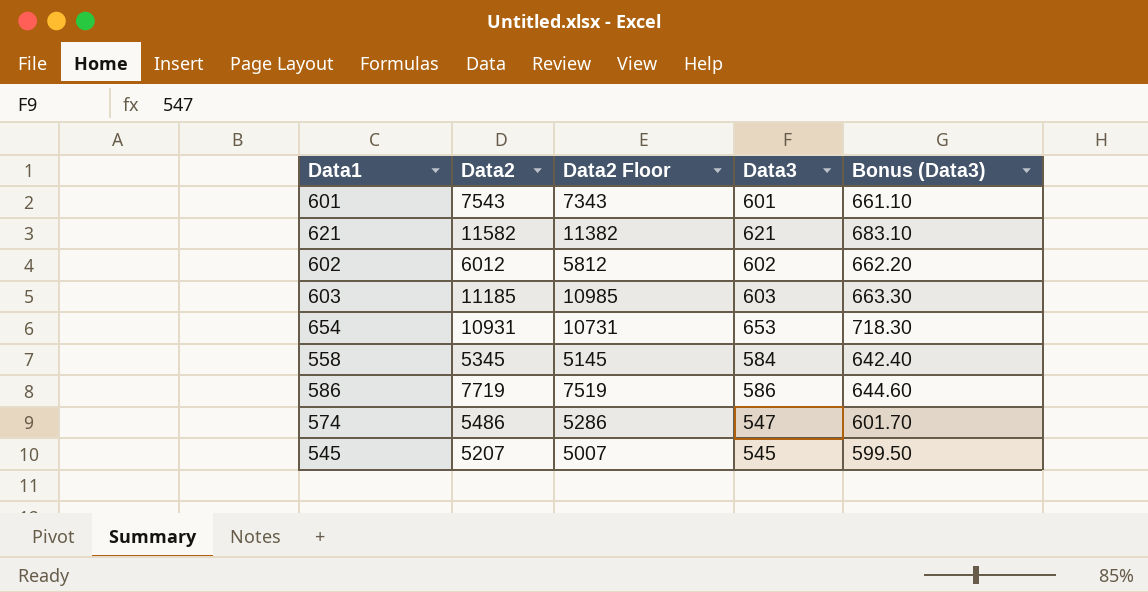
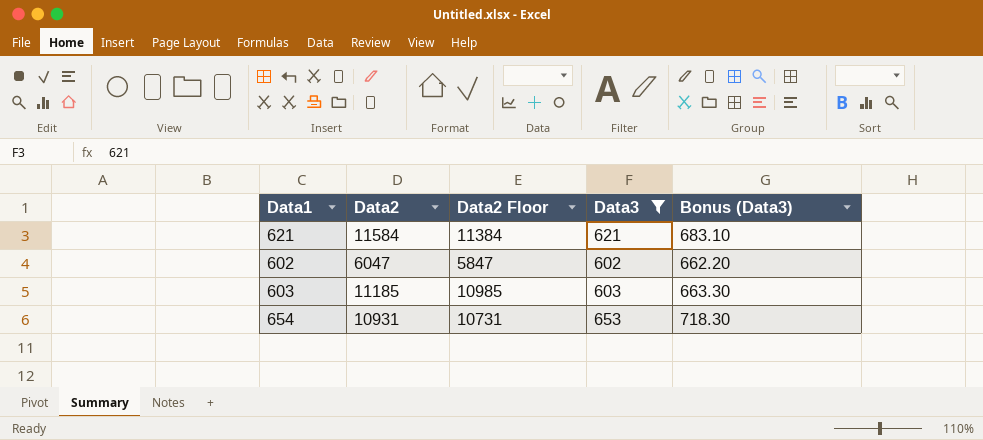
filter: none -> Data3 >= 602
621 | Data2: 11582 -> 11584
621 | Data2 Floor: 11382 -> 11384
602 | Data2: 6012 -> 6047
602 | Data2 Floor: 5812 -> 5847

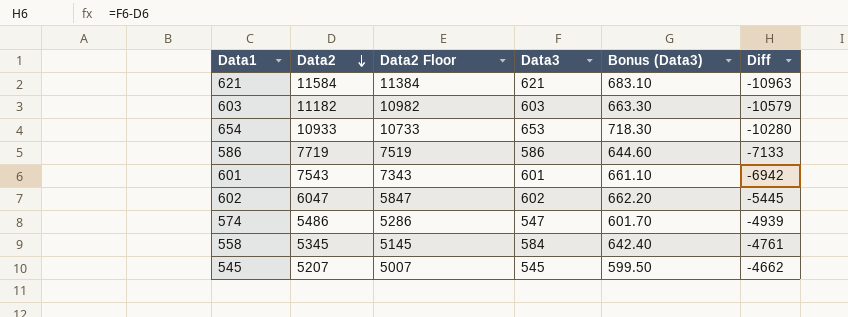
filter: Data3 >= 602 -> none
row order: none -> Data2 descending
column Diff | formula: none -> [Data3] - [Data2]
603 | Data2: 11185 -> 11182
603 | Data2 Floor: 10985 -> 10982
654 | Data2: 10931 -> 10933
654 | Data2 Floor: 10731 -> 10733

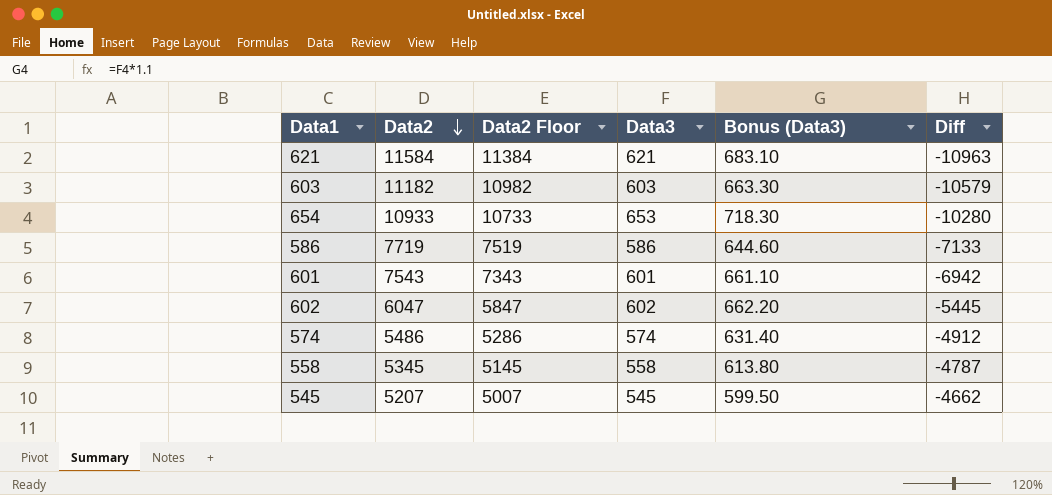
574 | Data3: 547 -> 574
574 | Bonus (Data3): 601.70 -> 631.40
574 | Diff: -4939 -> -4912
558 | Data3: 584 -> 558
558 | Bonus (Data3): 642.40 -> 613.80
558 | Diff: -4761 -> -4787

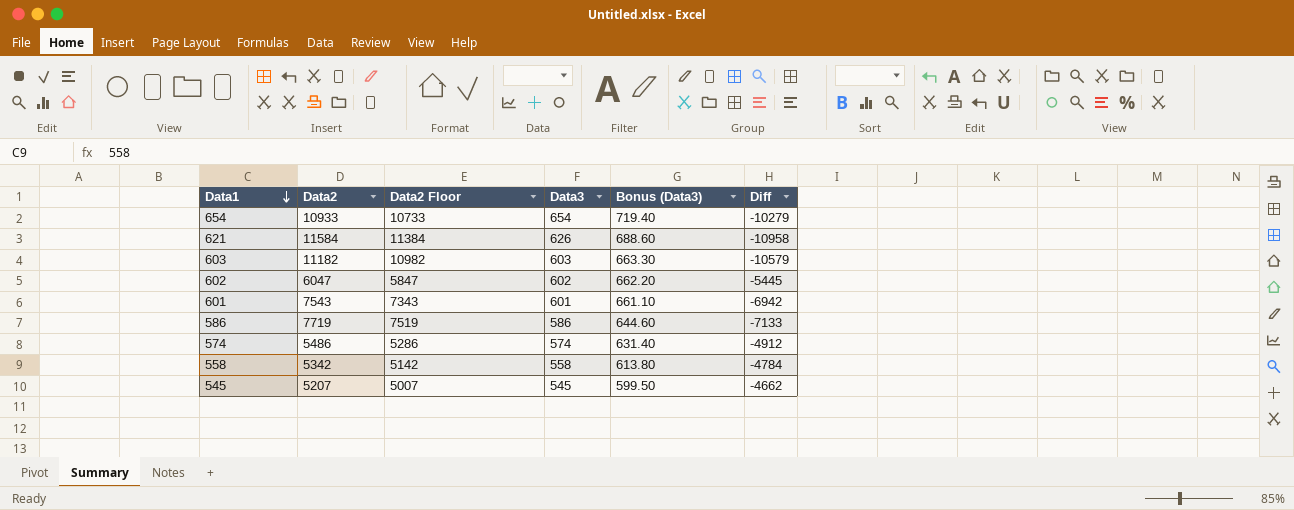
row order: Data2 descending -> Data1 descending
654 | Data3: 653 -> 654
654 | Bonus (Data3): 718.30 -> 719.40
654 | Diff: -10280 -> -10279
621 | Data3: 621 -> 626
621 | Bonus (Data3): 683.10 -> 688.60
621 | Diff: -10963 -> -10958
558 | Data2: 5345 -> 5342
558 | Data2 Floor: 5145 -> 5142
558 | Diff: -4787 -> -4784

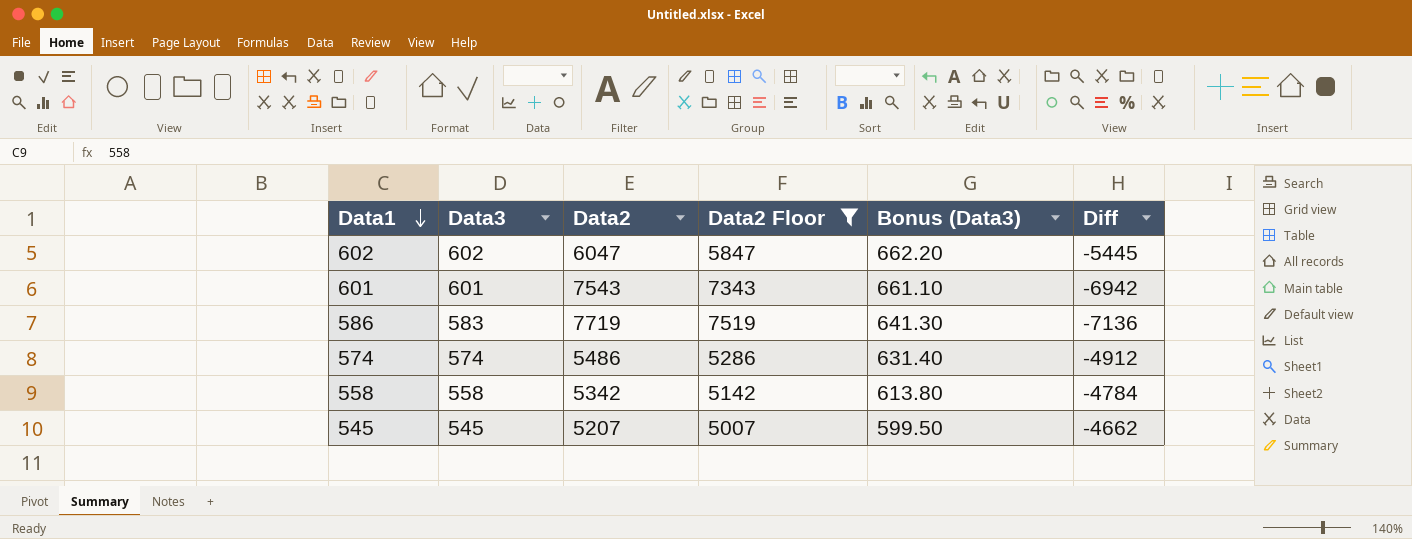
filter: none -> Data2 Floor <= 7519
column Data3 | position: 4 -> 2
586 | Data3: 586 -> 583
586 | Bonus (Data3): 644.60 -> 641.30
586 | Diff: -7133 -> -7136

